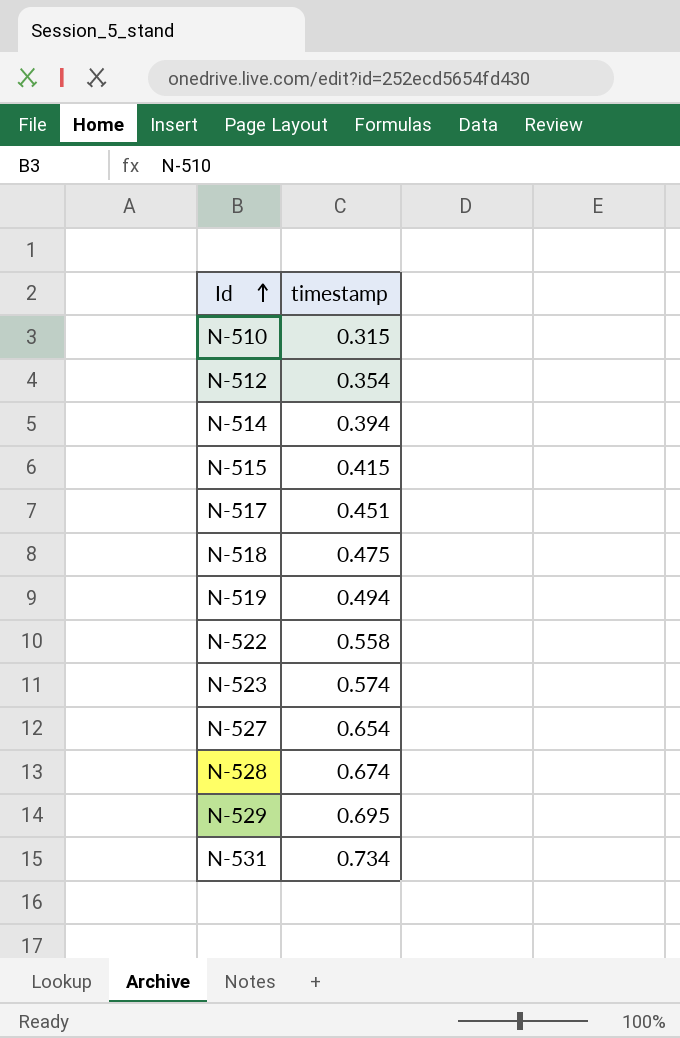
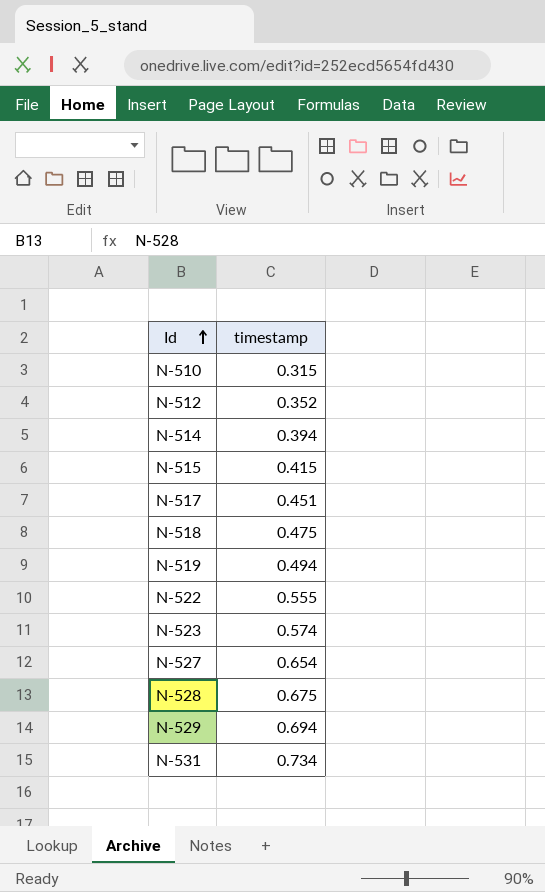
N-512 | timestamp: 0.354 -> 0.352
N-522 | timestamp: 0.558 -> 0.555
N-528 | timestamp: 0.674 -> 0.675
N-529 | timestamp: 0.695 -> 0.694

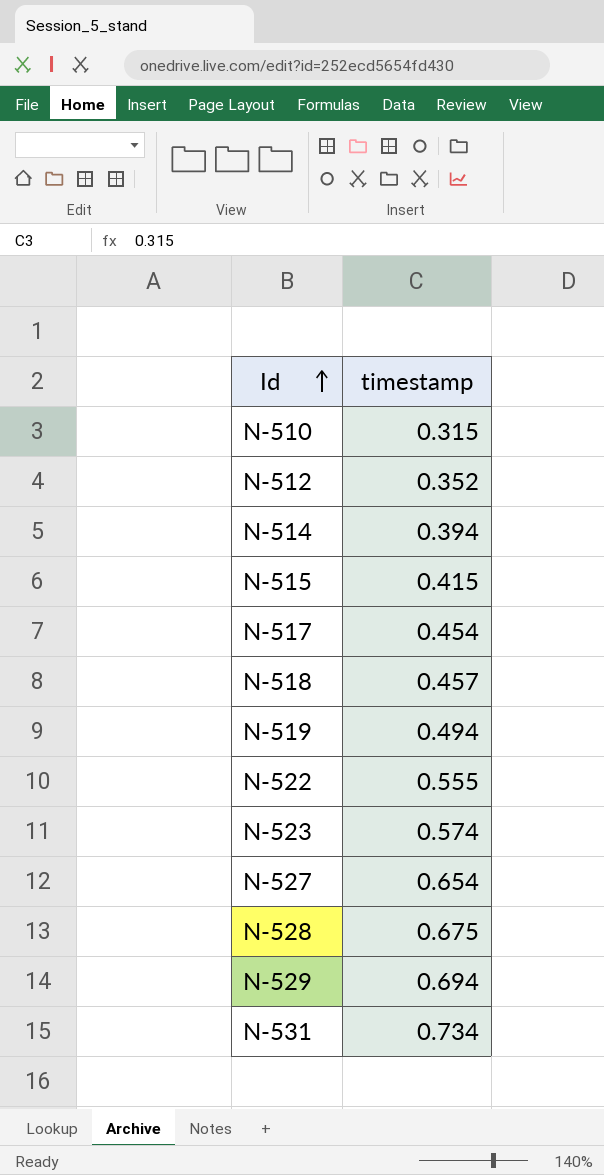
N-517 | timestamp: 0.451 -> 0.454
N-518 | timestamp: 0.475 -> 0.457

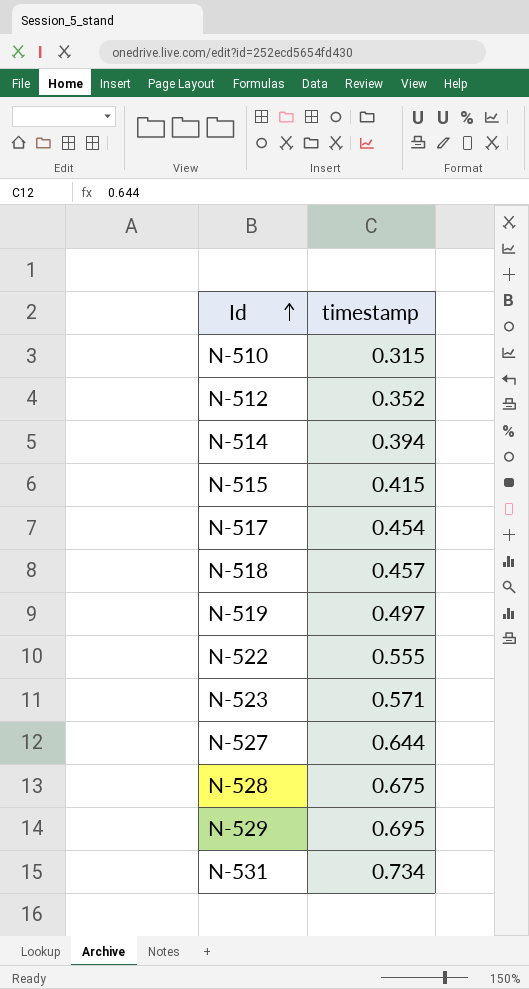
N-519 | timestamp: 0.494 -> 0.497
N-523 | timestamp: 0.574 -> 0.571
N-527 | timestamp: 0.654 -> 0.644
N-529 | timestamp: 0.694 -> 0.695

